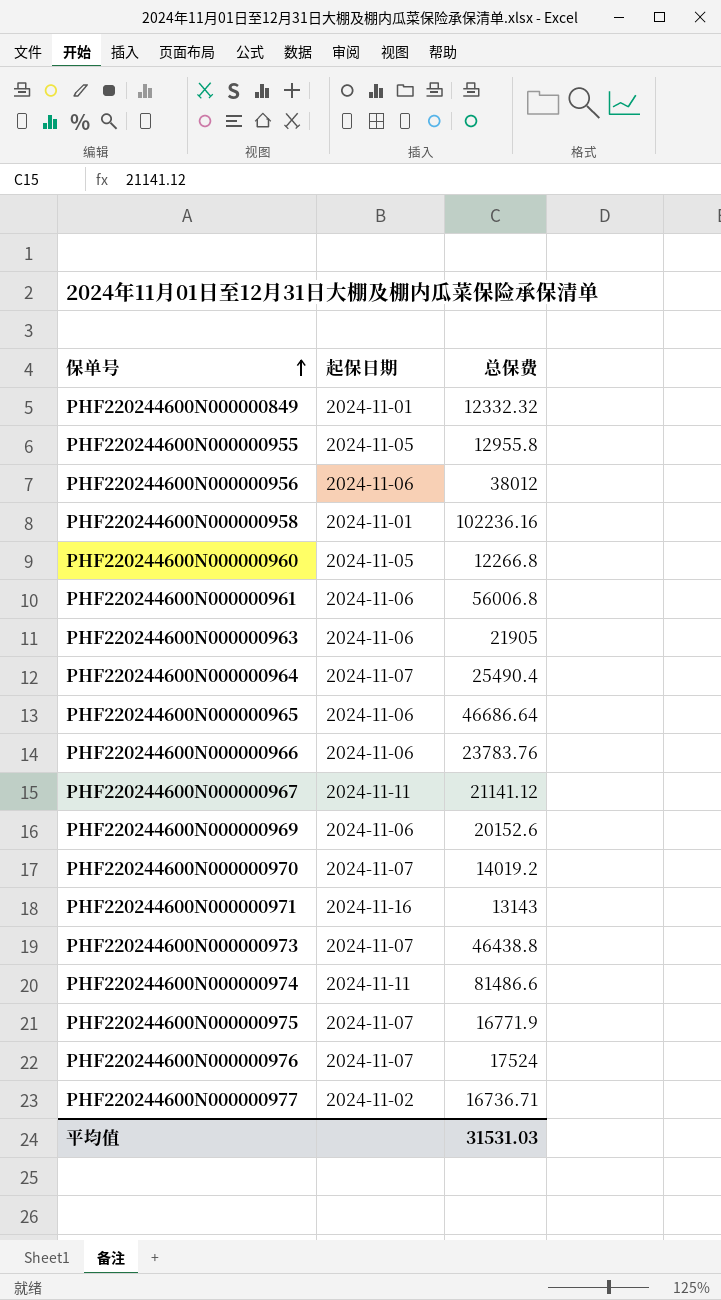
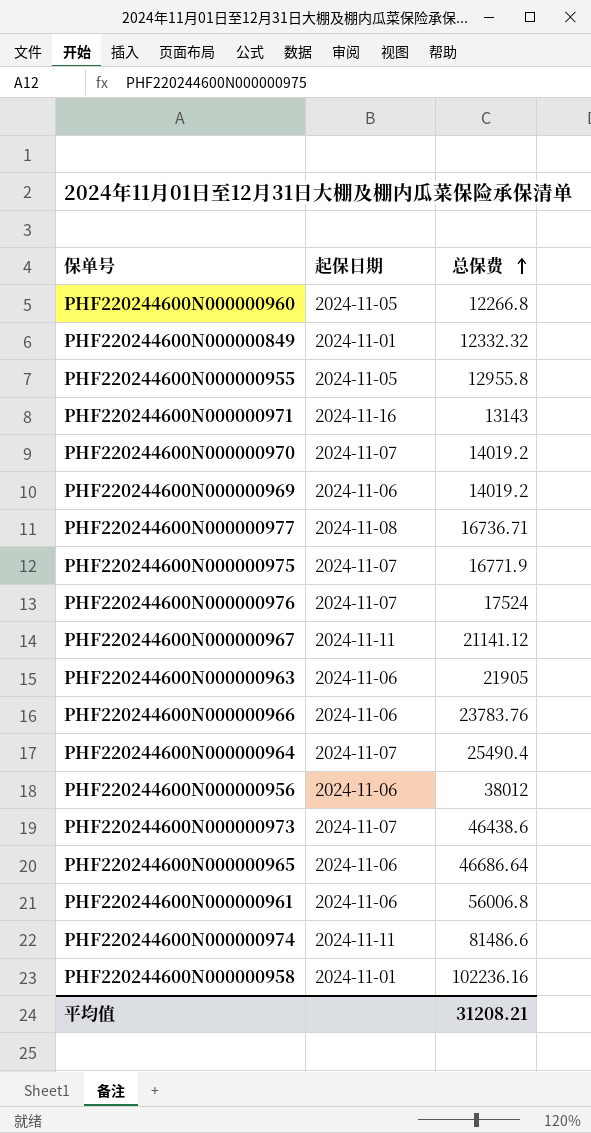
row order: 保单号 ascending -> 总保费 ascending
PHF220244600N000000969 | 总保费: 20152.6 -> 14019.2
PHF220244600N000000977 | 起保日期: 2024-11-02 -> 2024-11-08
PHF220244600N000000973 | 总保费: 46438.8 -> 46438.6
平均值 | 总保费: 31531.03 -> 31208.21

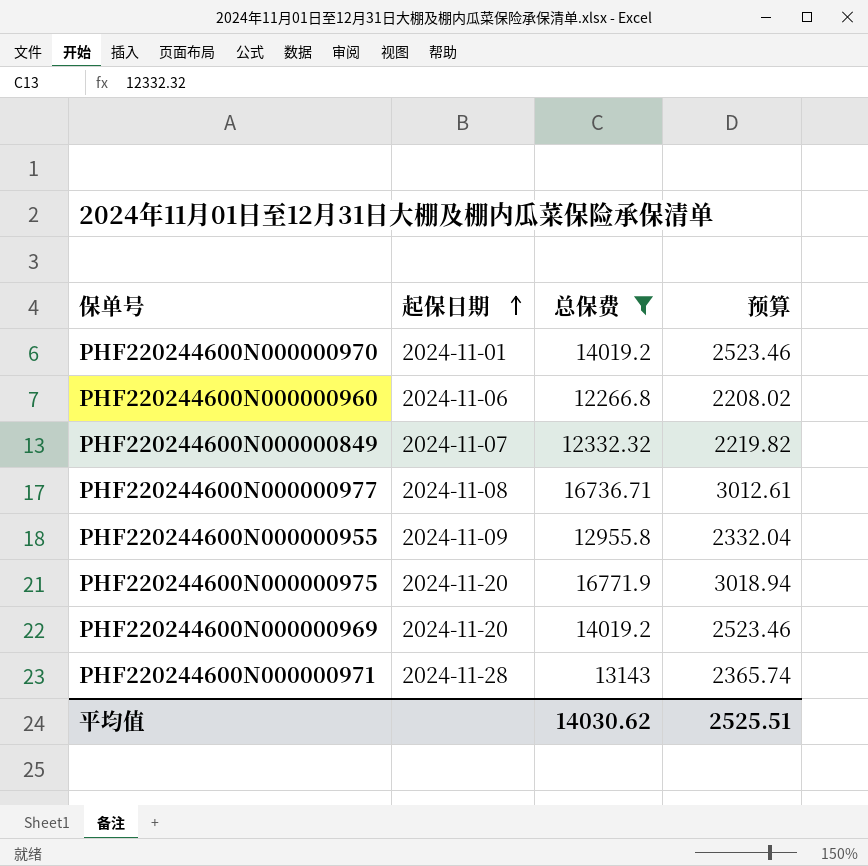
filter: none -> 总保费 <= 16771.9
row order: 总保费 ascending -> 起保日期 ascending
column 预算 | formula: none -> [总保费] * 0.18
PHF220244600N000000970 | 起保日期: 2024-11-07 -> 2024-11-01
PHF220244600N000000960 | 起保日期: 2024-11-05 -> 2024-11-06
PHF220244600N000000849 | 起保日期: 2024-11-01 -> 2024-11-07
PHF220244600N000000955 | 起保日期: 2024-11-05 -> 2024-11-09
PHF220244600N000000975 | 起保日期: 2024-11-07 -> 2024-11-20
PHF220244600N000000969 | 起保日期: 2024-11-06 -> 2024-11-20
PHF220244600N000000971 | 起保日期: 2024-11-16 -> 2024-11-28
平均值 | 总保费: 31208.21 -> 14030.62

